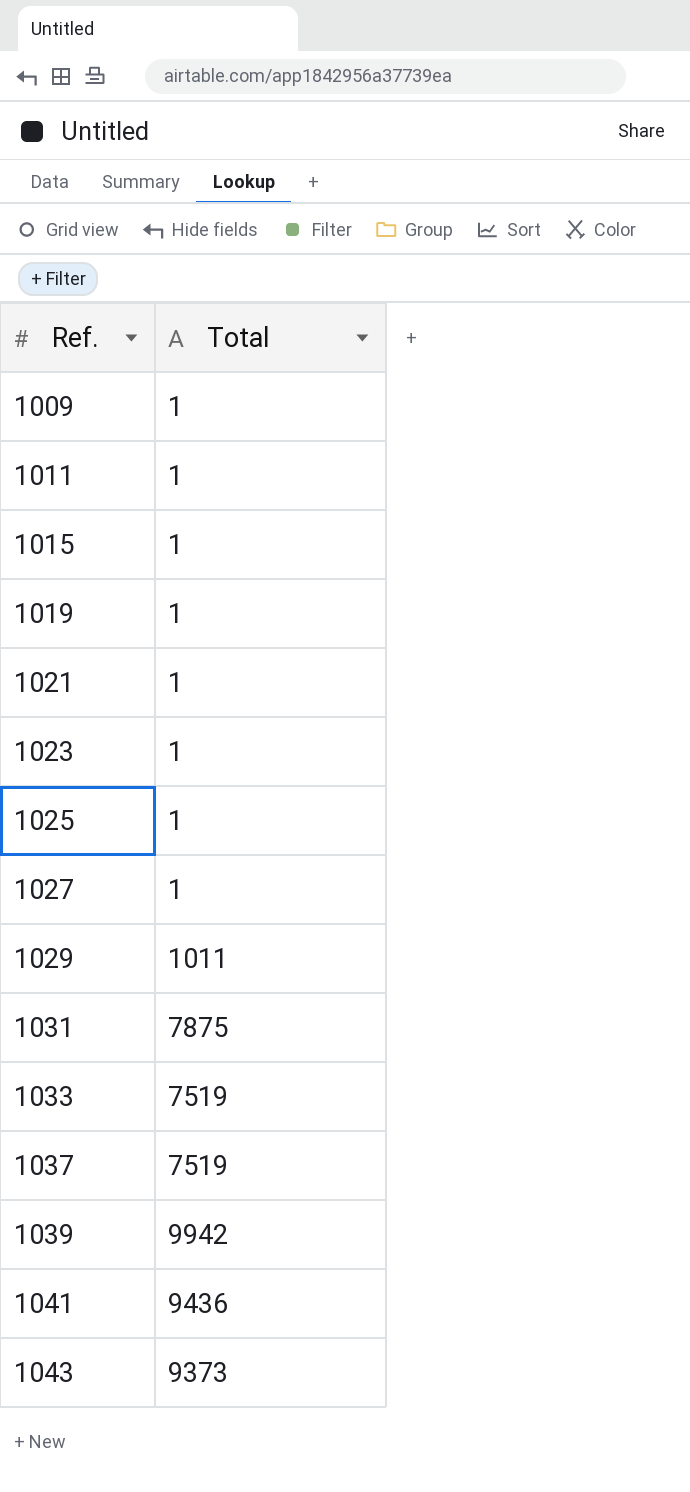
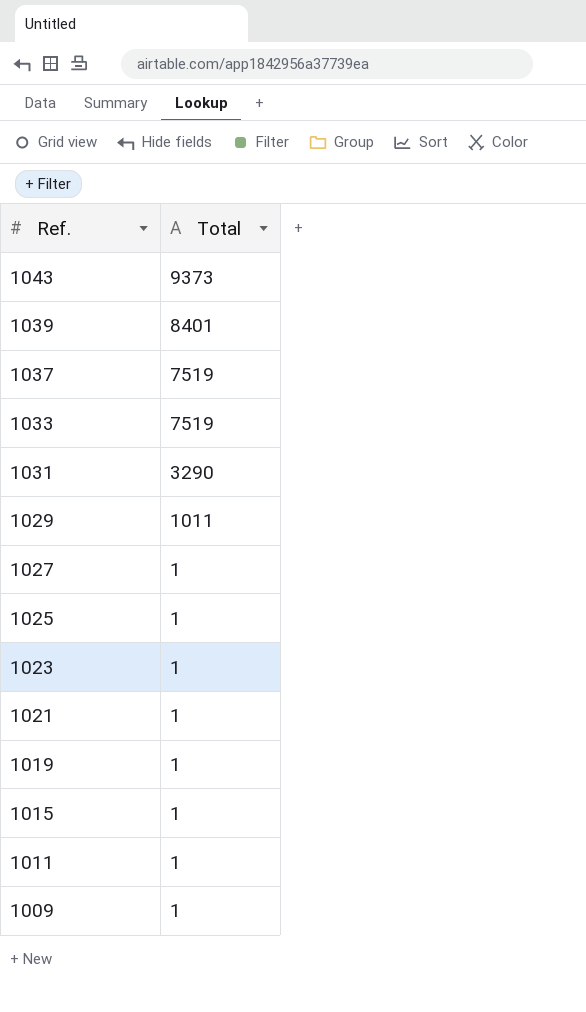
row order: Ref. ascending -> Ref. descending
row 1041: 9436 -> none
1039 | Total: 9942 -> 8401
1031 | Total: 7875 -> 3290

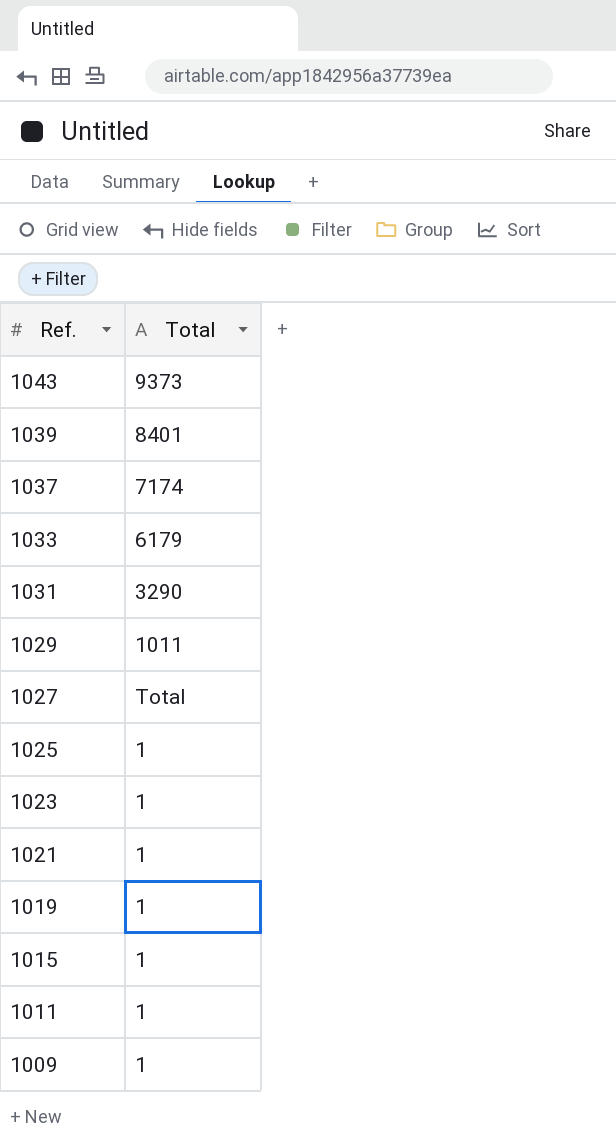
1037 | Total: 7519 -> 7174
1033 | Total: 7519 -> 6179
1027 | Total: 1 -> Total

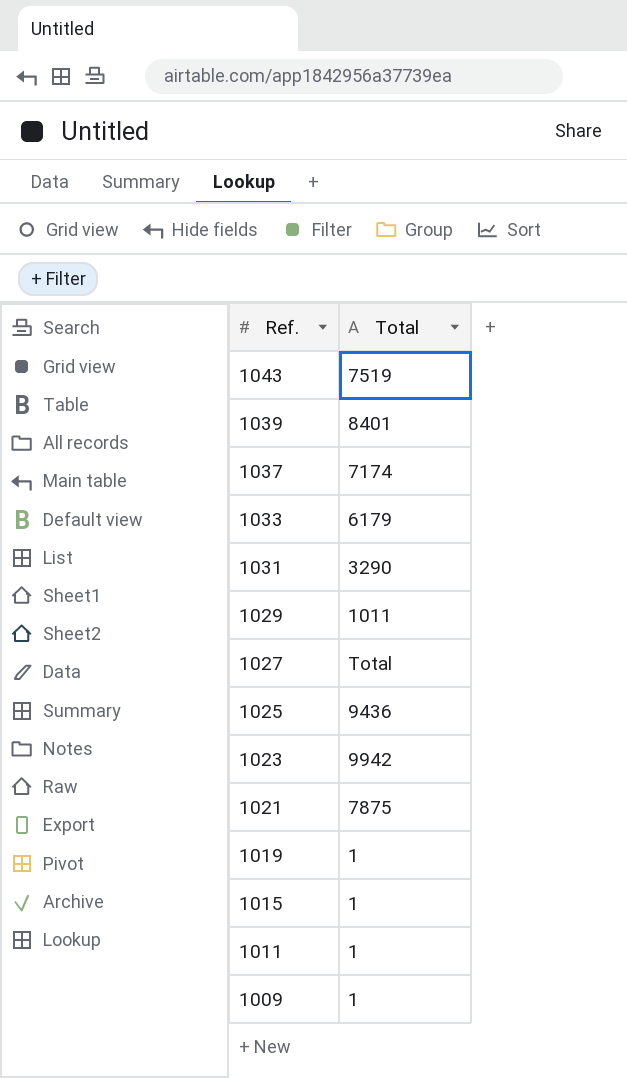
1043 | Total: 9373 -> 7519
1025 | Total: 1 -> 9436
1023 | Total: 1 -> 9942
1021 | Total: 1 -> 7875

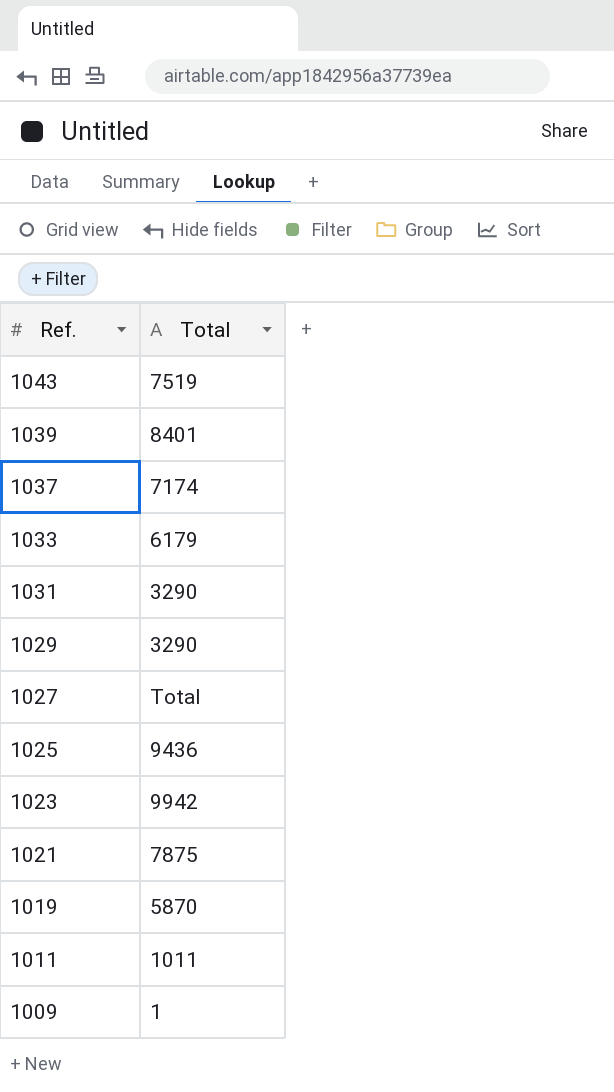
row 1015: 1 -> none
1029 | Total: 1011 -> 3290
1019 | Total: 1 -> 5870
1011 | Total: 1 -> 1011

